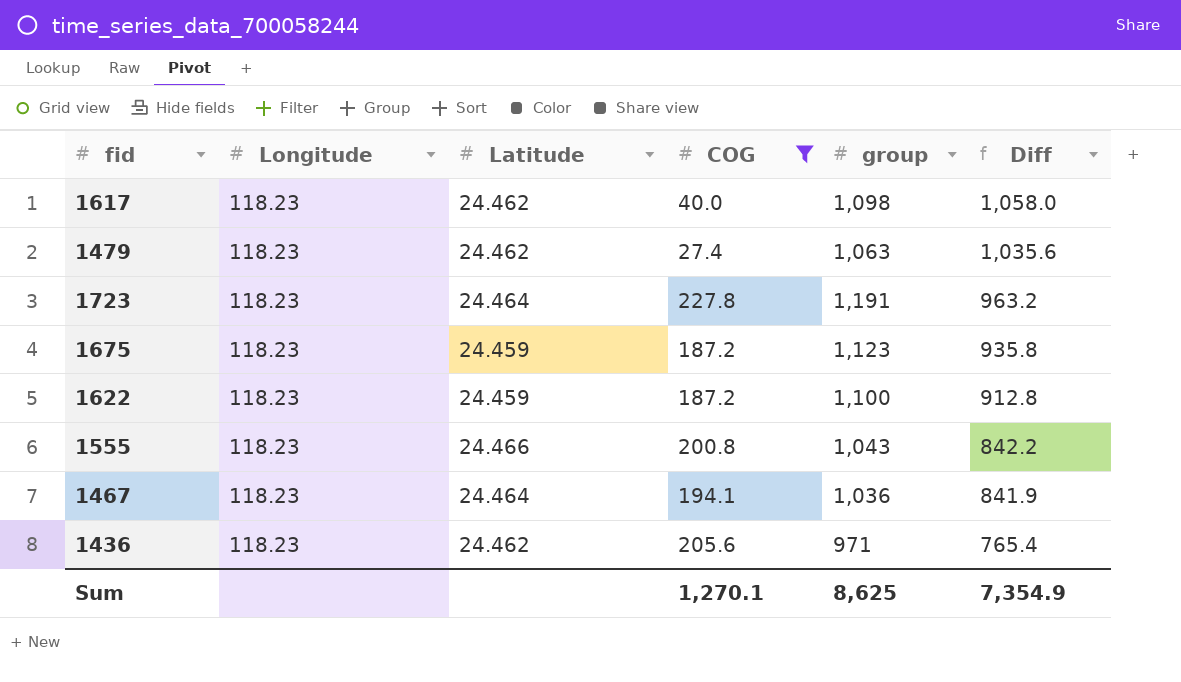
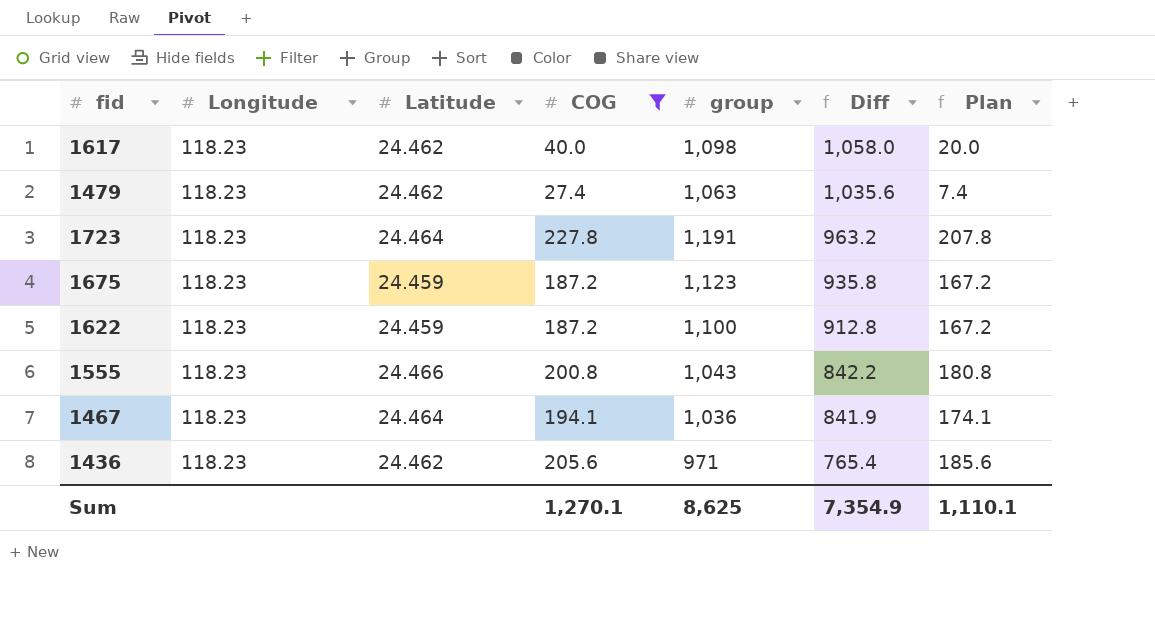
column Plan | formula: none -> [COG] - 20

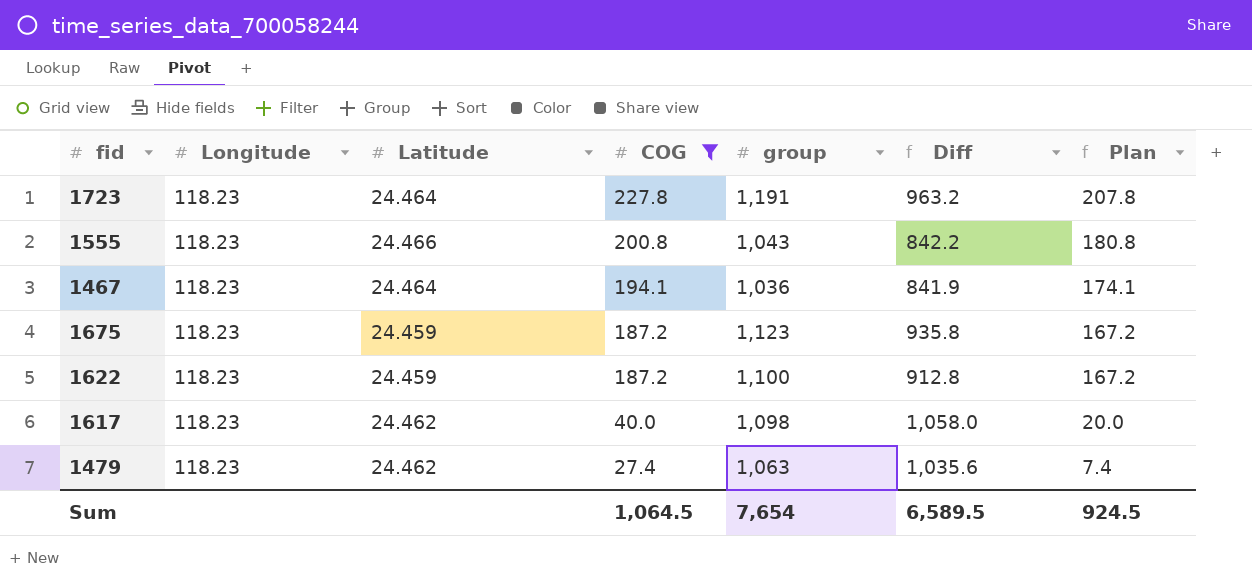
row order: Diff descending -> COG descending
row 1436: 118.23 | 24.462 | 205.6 | 971 | 765.4 | 185.6 -> none
Sum | COG: 1,270.1 -> 1,064.5
Sum | group: 8,625 -> 7,654
Sum | Diff: 7,354.9 -> 6,589.5
Sum | Plan: 1,110.1 -> 924.5

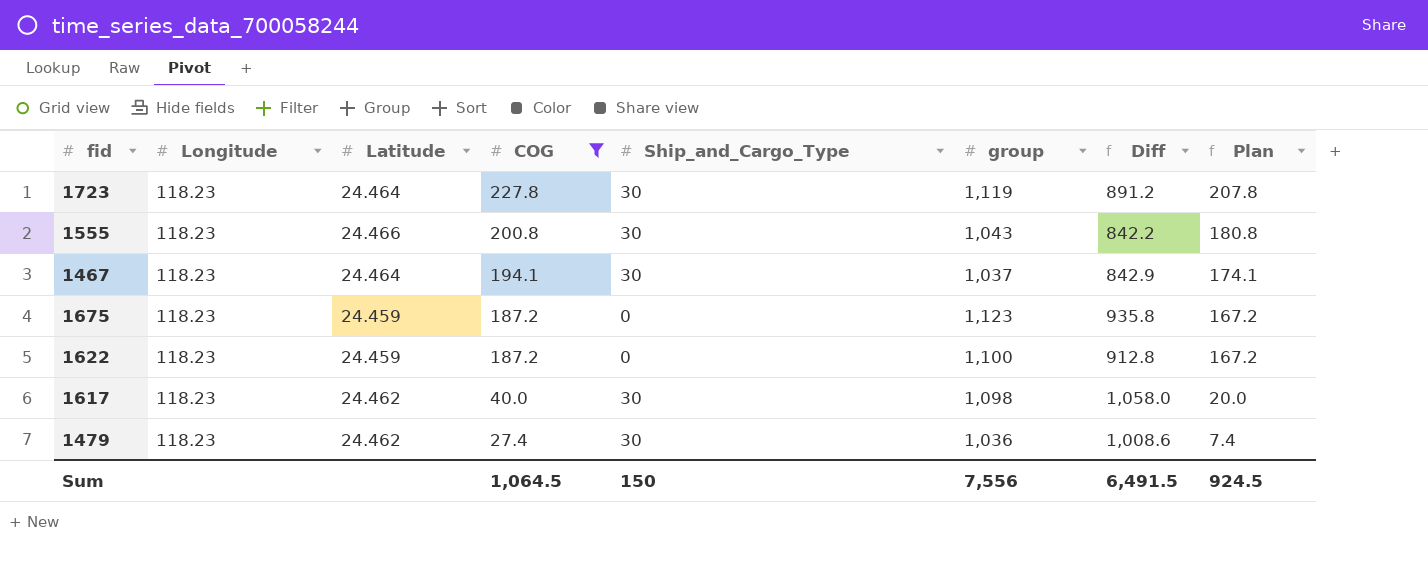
column Ship_and_Cargo_Type | position: none -> 5
1723 | group: 1,191 -> 1,119
1723 | Diff: 963.2 -> 891.2
1467 | group: 1,036 -> 1,037
1467 | Diff: 841.9 -> 842.9
1479 | group: 1,063 -> 1,036
1479 | Diff: 1,035.6 -> 1,008.6
Sum | group: 7,654 -> 7,556
Sum | Diff: 6,589.5 -> 6,491.5

